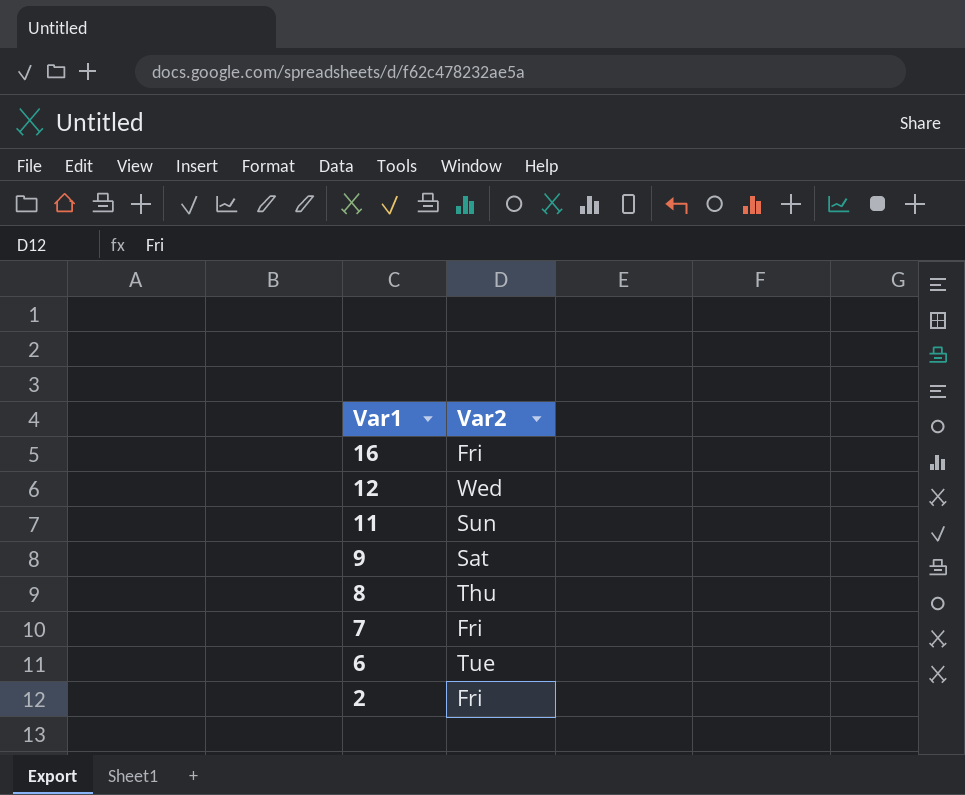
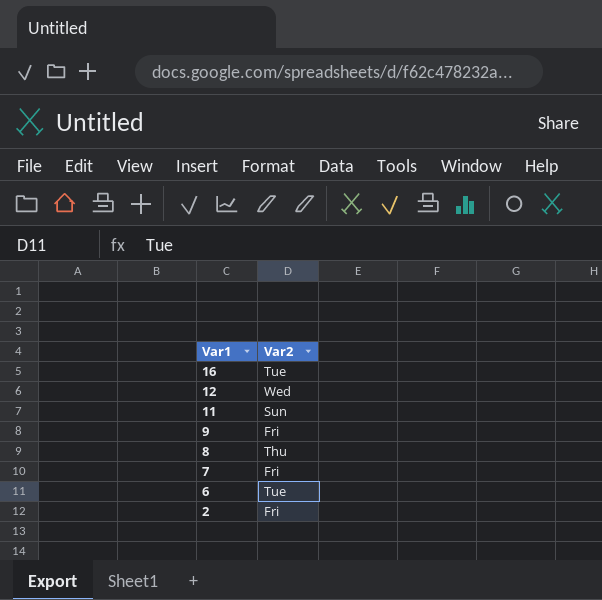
16 | Var2: Fri -> Tue
9 | Var2: Sat -> Fri

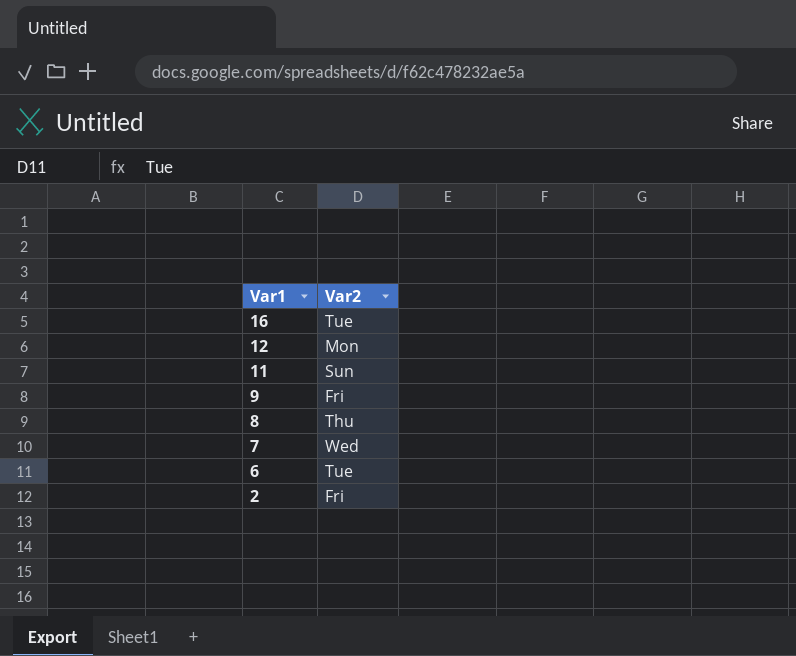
12 | Var2: Wed -> Mon
7 | Var2: Fri -> Wed

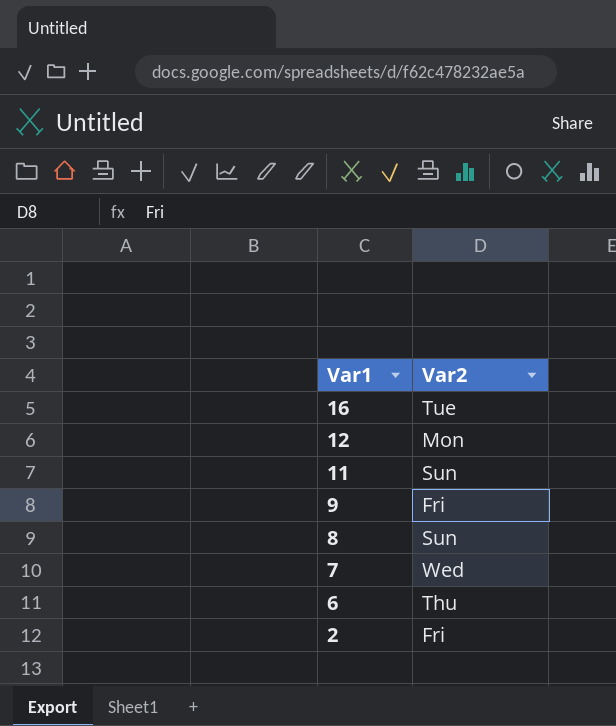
8 | Var2: Thu -> Sun
6 | Var2: Tue -> Thu

